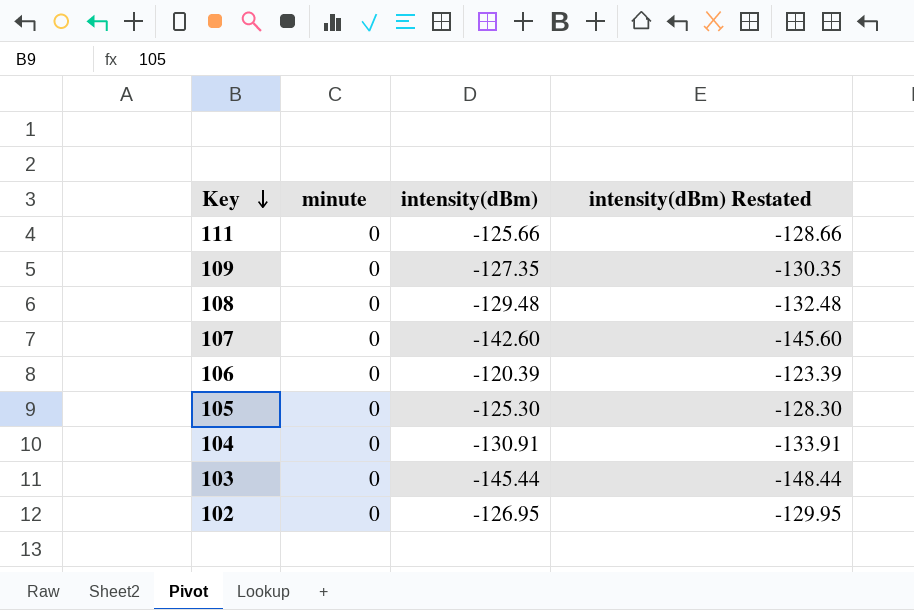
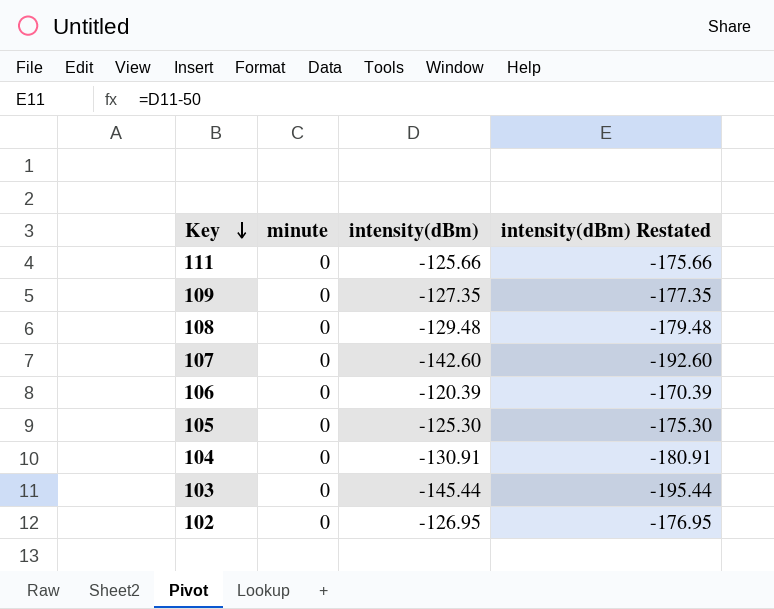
column intensity(dBm) Restated | formula: [intensity(dBm)] - 3 -> [intensity(dBm)] - 50

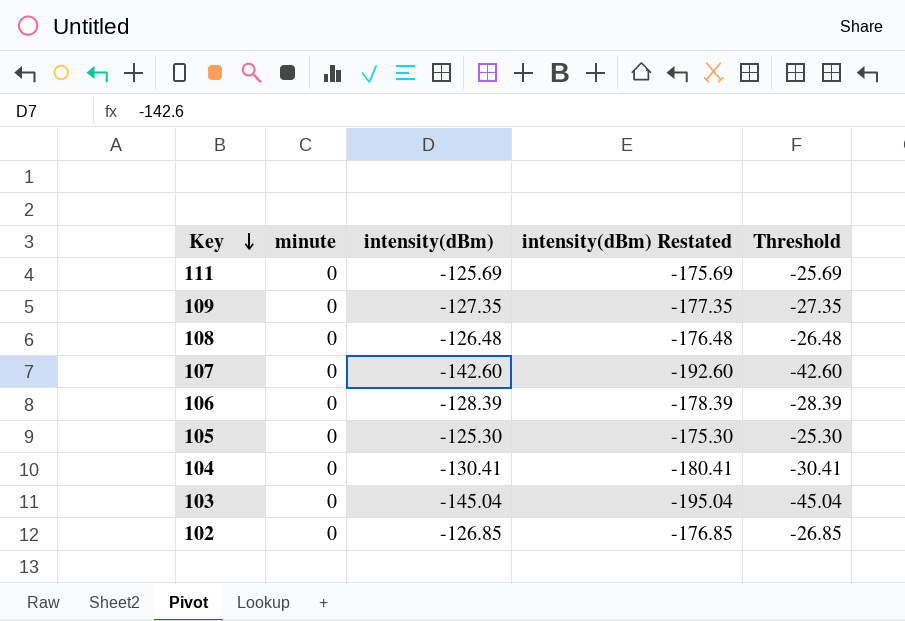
column Threshold | formula: none -> [intensity(dBm)] + 100
111 | intensity(dBm): -125.66 -> -125.69
111 | intensity(dBm) Restated: -175.66 -> -175.69
108 | intensity(dBm): -129.48 -> -126.48
108 | intensity(dBm) Restated: -179.48 -> -176.48
106 | intensity(dBm): -120.39 -> -128.39
106 | intensity(dBm) Restated: -170.39 -> -178.39
104 | intensity(dBm): -130.91 -> -130.41
104 | intensity(dBm) Restated: -180.91 -> -180.41
103 | intensity(dBm): -145.44 -> -145.04
103 | intensity(dBm) Restated: -195.44 -> -195.04
102 | intensity(dBm): -126.95 -> -126.85
102 | intensity(dBm) Restated: -176.95 -> -176.85

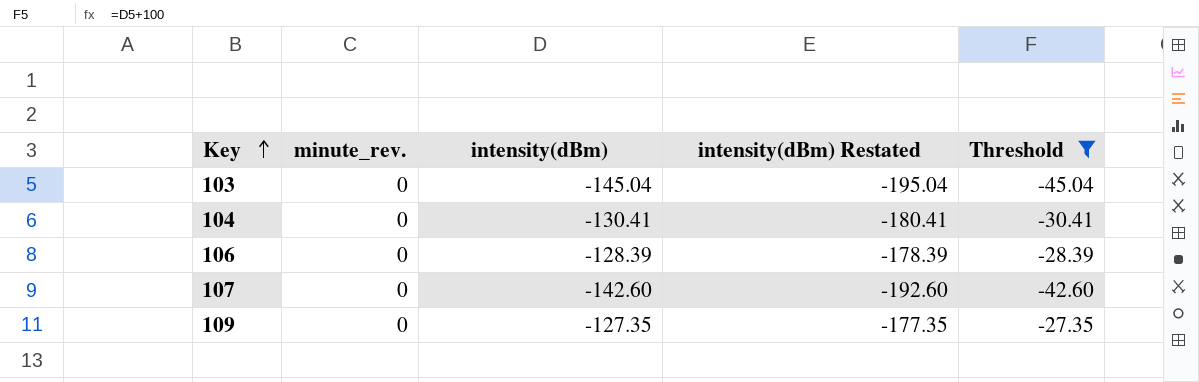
filter: none -> Threshold <= -27.35
row order: Key descending -> Key ascending
column name: minute -> minute_rev.

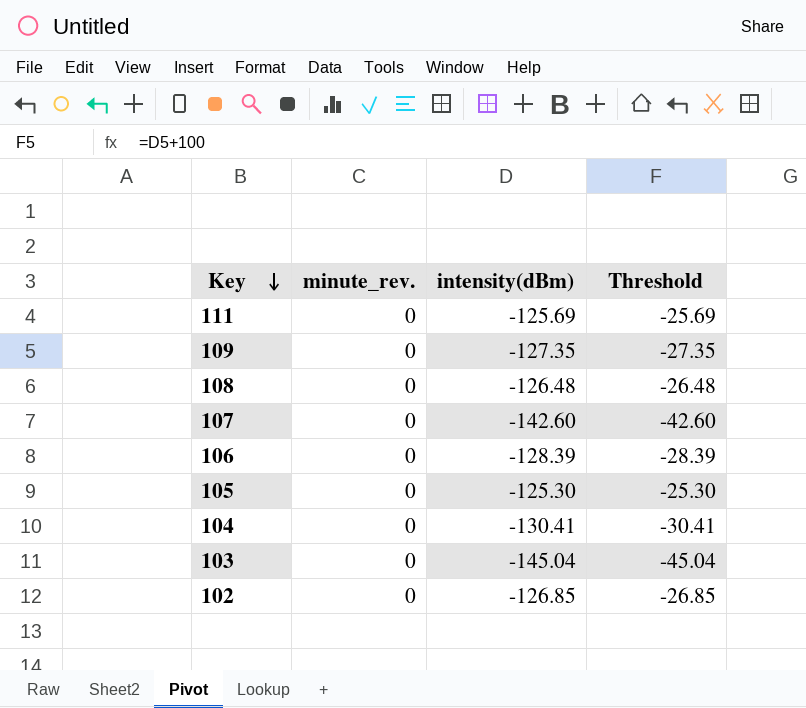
filter: Threshold <= -27.35 -> none
row order: Key ascending -> Key descending
column intensity(dBm) Restated | formula: [intensity(dBm)] - 50 -> none

